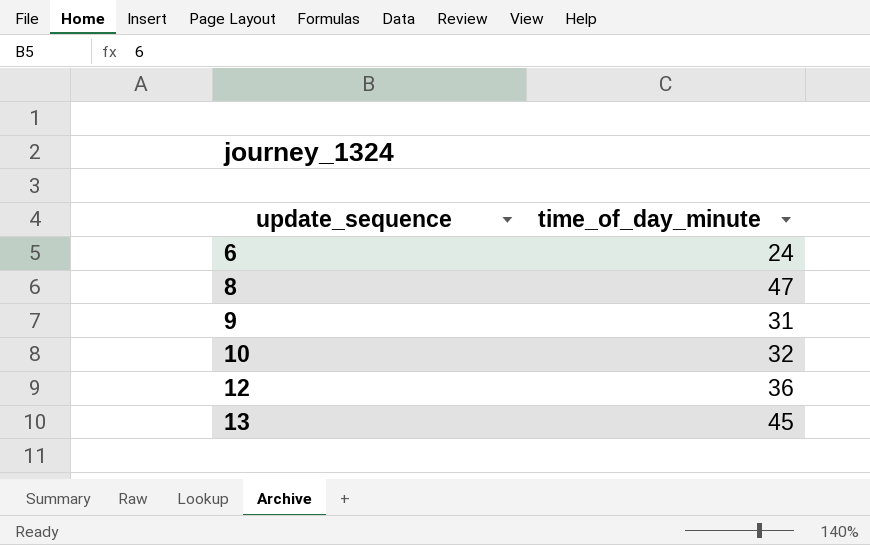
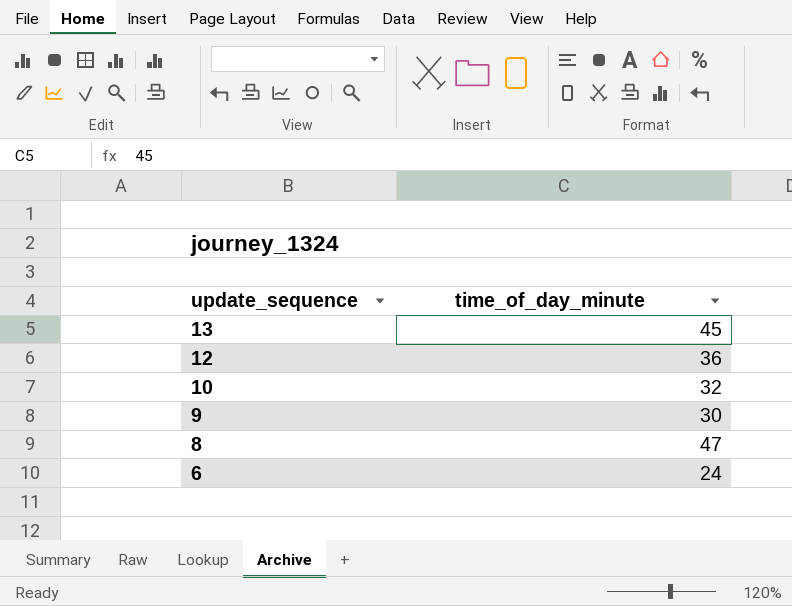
row order: update_sequence ascending -> update_sequence descending
9 | time_of_day_minute: 31 -> 30

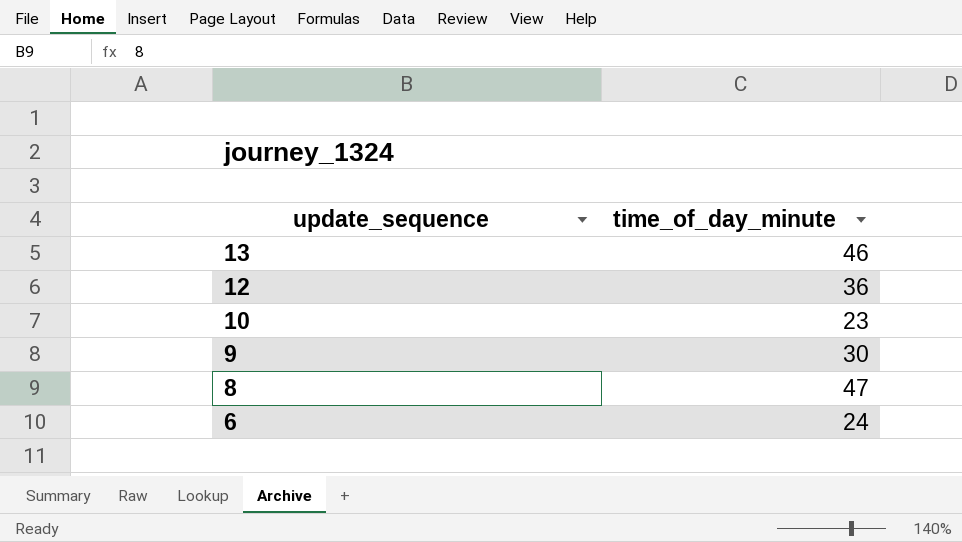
13 | time_of_day_minute: 45 -> 46
10 | time_of_day_minute: 32 -> 23

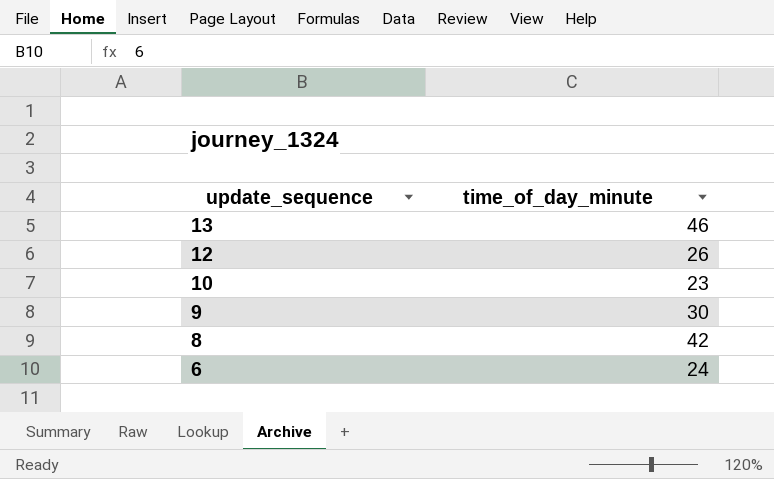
12 | time_of_day_minute: 36 -> 26
8 | time_of_day_minute: 47 -> 42

